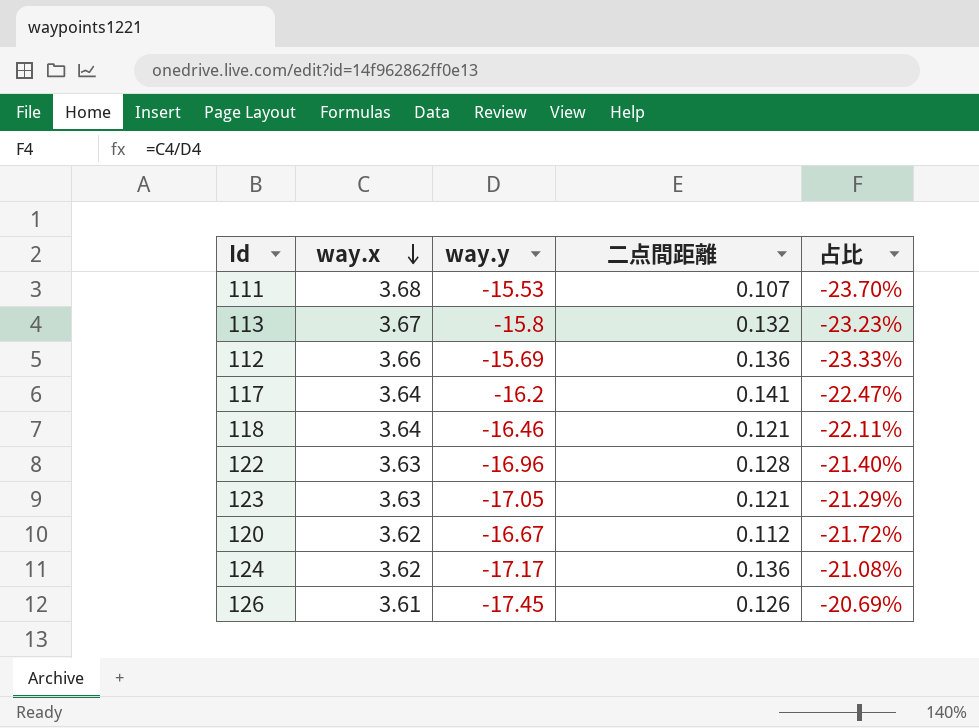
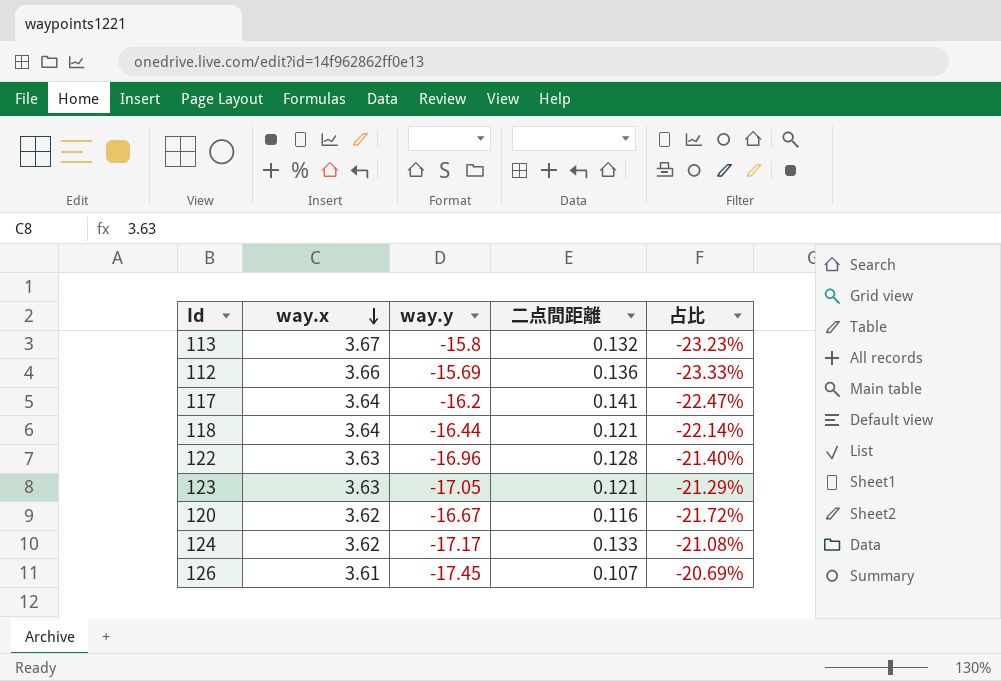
row 111: 3.68 | -15.53 | 0.107 | -23.70% -> none
118 | way.y: -16.46 -> -16.44
118 | 占比: -22.11% -> -22.14%
120 | 二点間距離: 0.112 -> 0.116
124 | 二点間距離: 0.136 -> 0.133
126 | 二点間距離: 0.126 -> 0.107

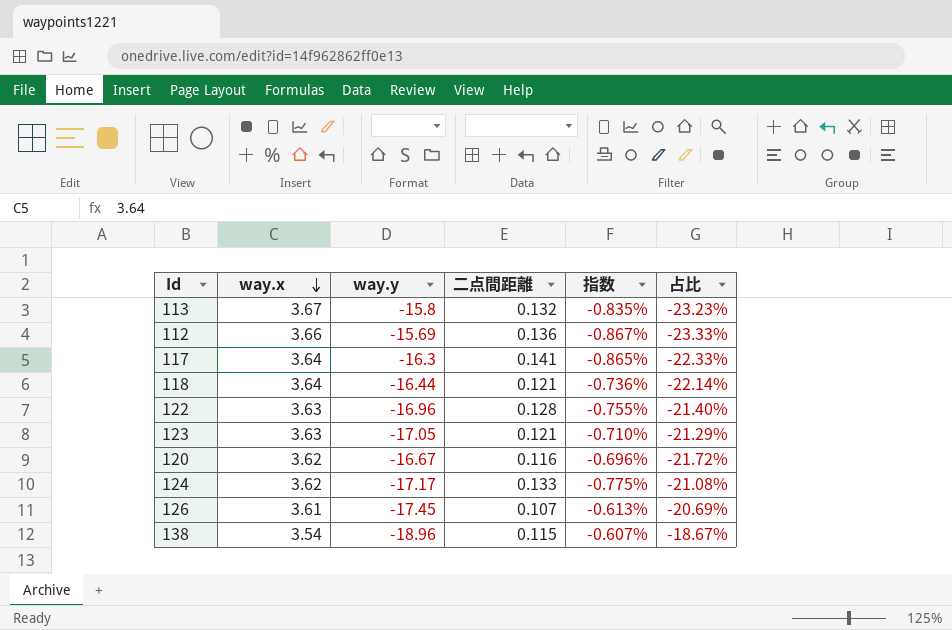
column 指数 | formula: none -> [二点間距離] / [way.y]
117 | way.y: -16.2 -> -16.3
117 | 占比: -22.47% -> -22.33%
row 138: none -> 3.54 | -18.96 | 0.115 | -0.607% | -18.67%

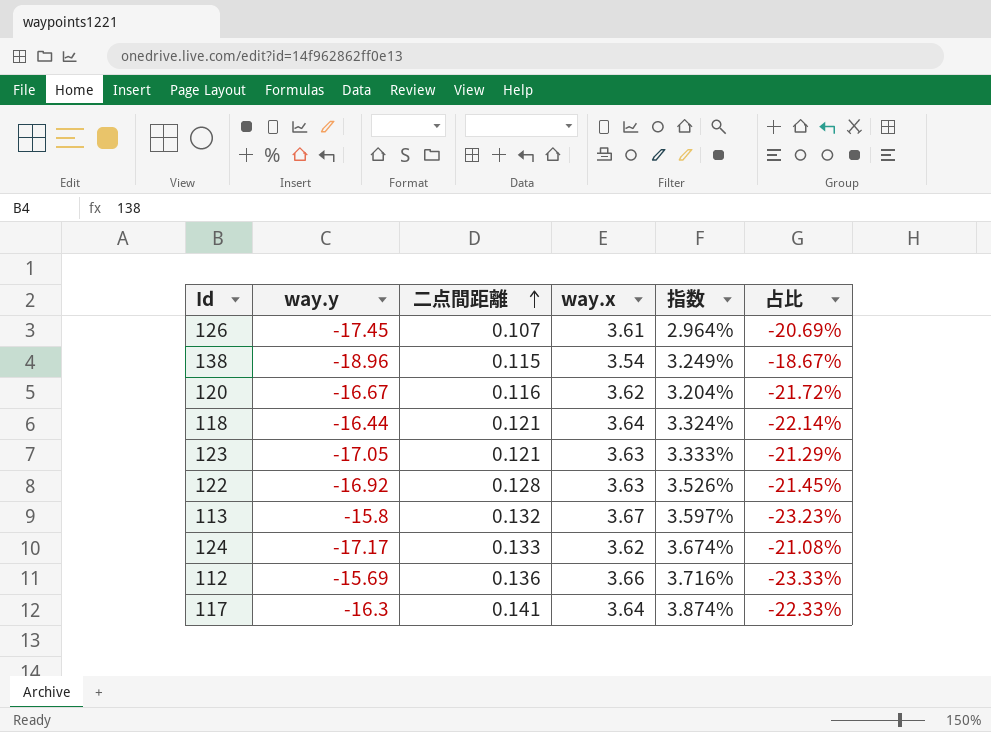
row order: way.x descending -> 二点間距離 ascending
column way.x | position: 2 -> 4
column 指数 | formula: [二点間距離] / [way.y] -> [二点間距離] / [way.x]
122 | way.y: -16.96 -> -16.92
122 | 占比: -21.40% -> -21.45%

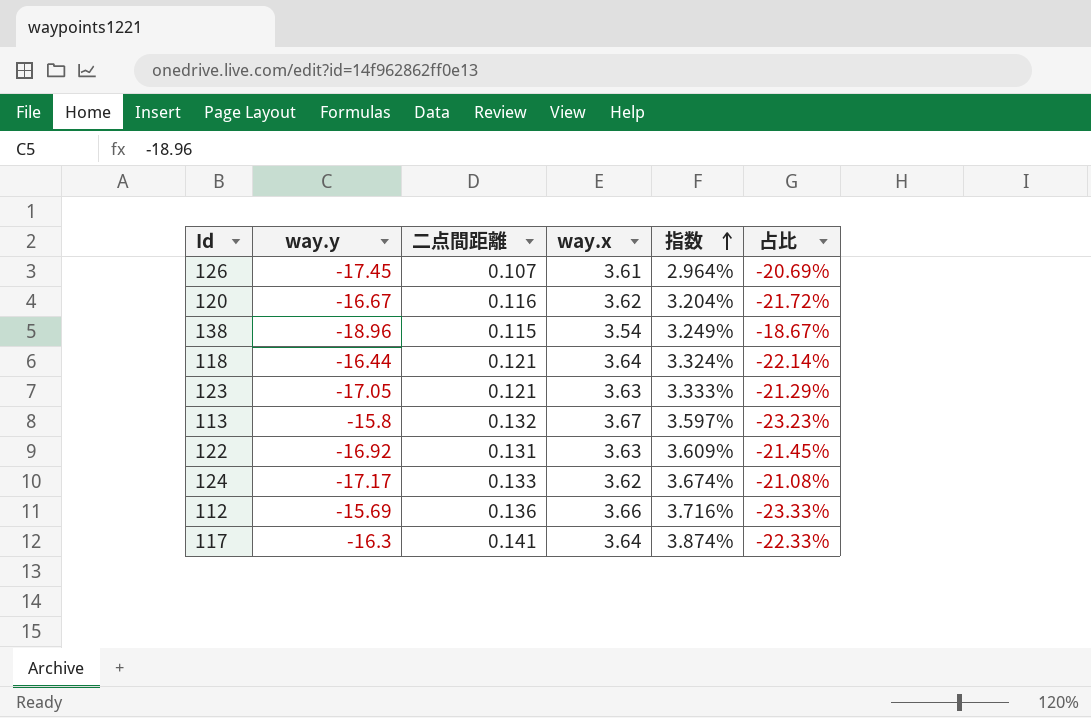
row order: 二点間距離 ascending -> 指数 ascending
122 | 二点間距離: 0.128 -> 0.131
122 | 指数: 3.526% -> 3.609%

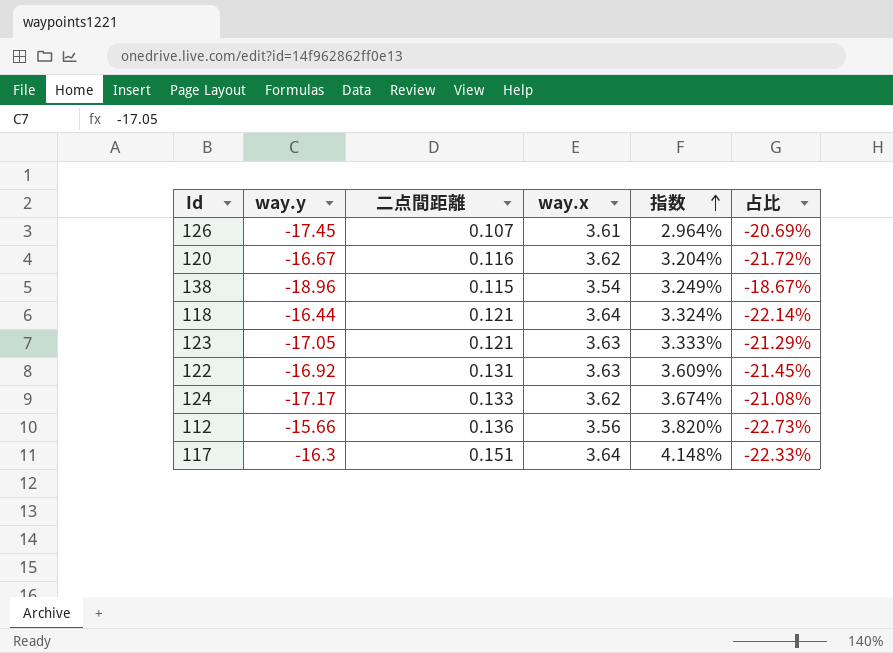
row 113: -15.8 | 0.132 | 3.67 | 3.597% | -23.23% -> none
112 | way.y: -15.69 -> -15.66
112 | way.x: 3.66 -> 3.56
112 | 指数: 3.716% -> 3.820%
112 | 占比: -23.33% -> -22.73%
117 | 二点間距離: 0.141 -> 0.151
117 | 指数: 3.874% -> 4.148%

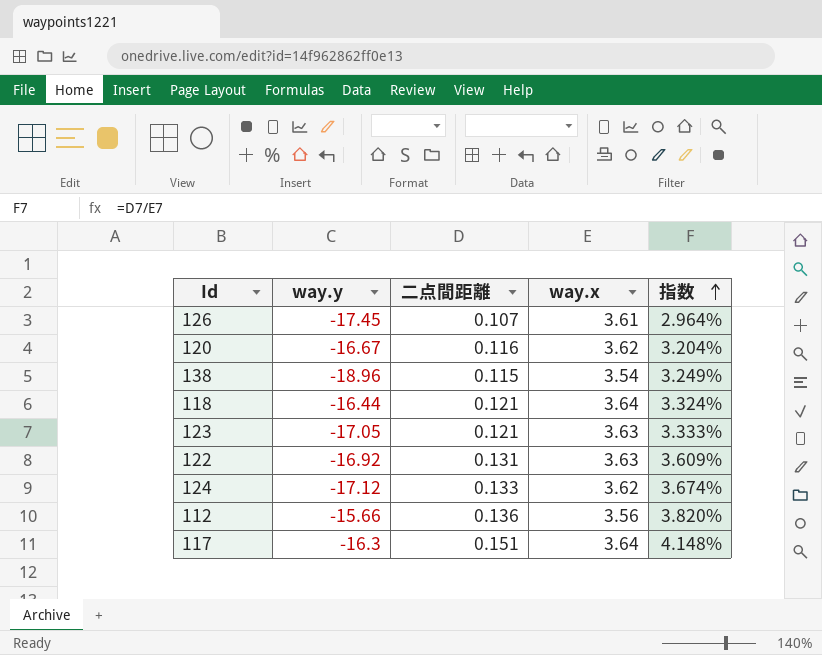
column 占比 | formula: [way.x] / [way.y] -> none
124 | way.y: -17.17 -> -17.12

